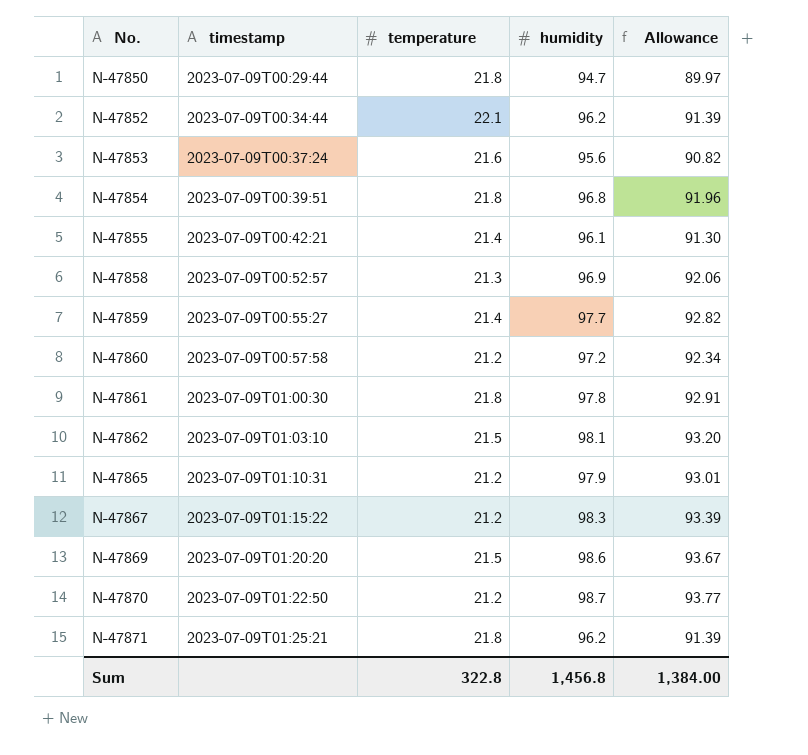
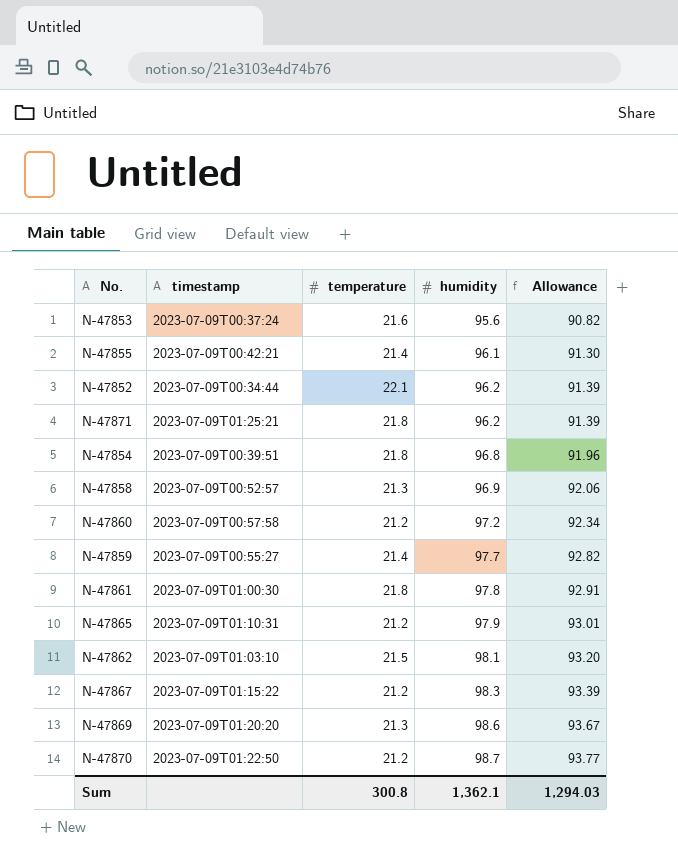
row order: No. ascending -> humidity ascending
row N-47850: 2023-07-09T00:29:44 | 21.8 | 94.7 | 89.97 -> none
N-47869 | temperature: 21.5 -> 21.3
Sum | temperature: 322.8 -> 300.8
Sum | humidity: 1,456.8 -> 1,362.1
Sum | Allowance: 1,384.00 -> 1,294.03

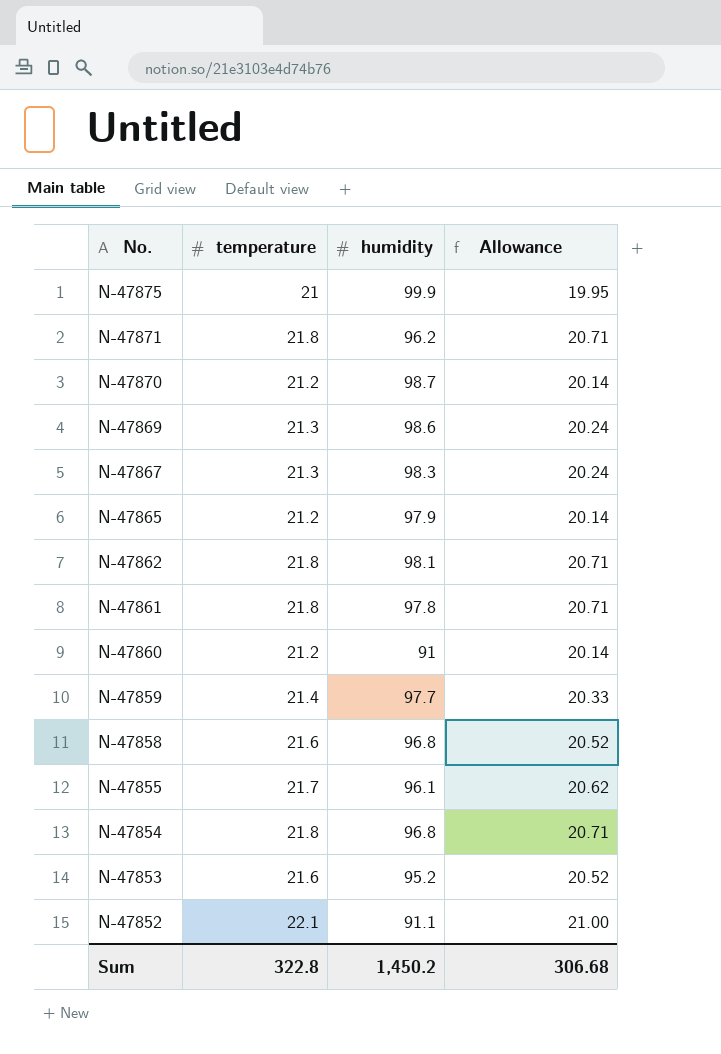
row order: humidity ascending -> No. descending
column timestamp | position: 2 -> none
column Allowance | formula: [humidity] * 0.95 -> [temperature] * 0.95
row N-47875: none -> 21 | 99.9 | 19.95
N-47867 | temperature: 21.2 -> 21.3
N-47862 | temperature: 21.5 -> 21.8
N-47860 | humidity: 97.2 -> 91
N-47858 | temperature: 21.3 -> 21.6
N-47858 | humidity: 96.9 -> 96.8
N-47855 | temperature: 21.4 -> 21.7
N-47853 | humidity: 95.6 -> 95.2
N-47852 | humidity: 96.2 -> 91.1
Sum | temperature: 300.8 -> 322.8
Sum | humidity: 1,362.1 -> 1,450.2
Sum | Allowance: 1,294.03 -> 306.68

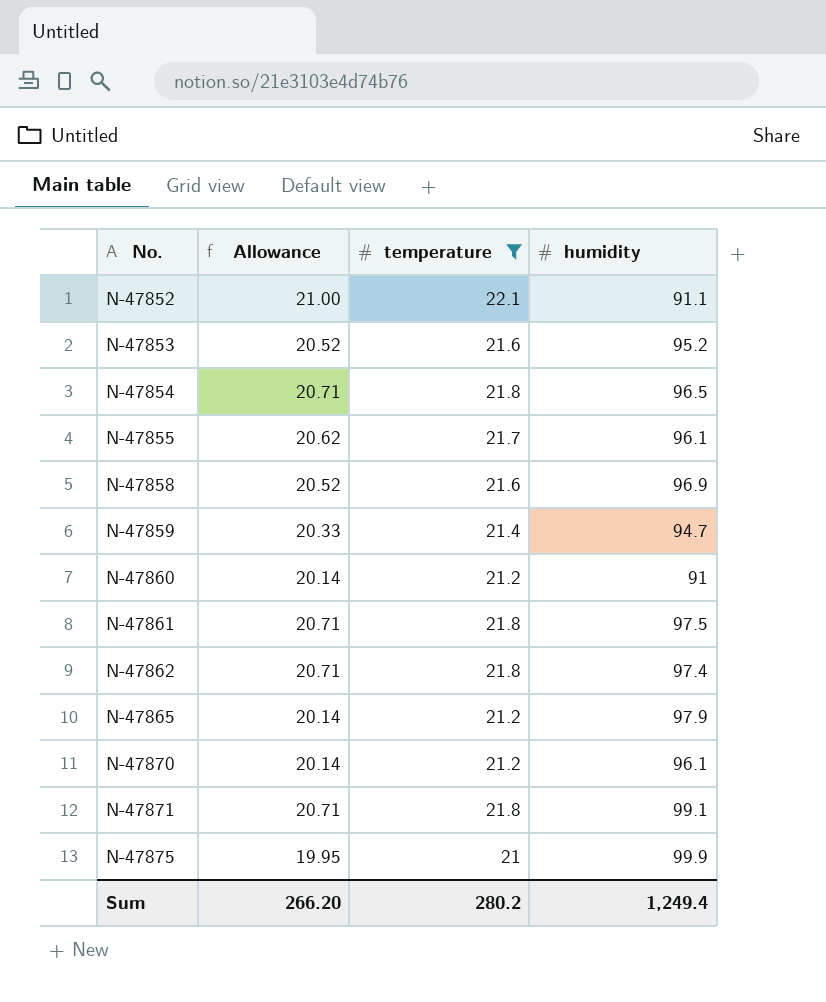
filter: none -> temperature != 21.3
row order: No. descending -> No. ascending
column Allowance | position: 4 -> 2
N-47854 | humidity: 96.8 -> 96.5
N-47858 | humidity: 96.8 -> 96.9
N-47859 | humidity: 97.7 -> 94.7
N-47861 | humidity: 97.8 -> 97.5
N-47862 | humidity: 98.1 -> 97.4
N-47870 | humidity: 98.7 -> 96.1
N-47871 | humidity: 96.2 -> 99.1
Sum | Allowance: 306.68 -> 266.20
Sum | temperature: 322.8 -> 280.2
Sum | humidity: 1,450.2 -> 1,249.4

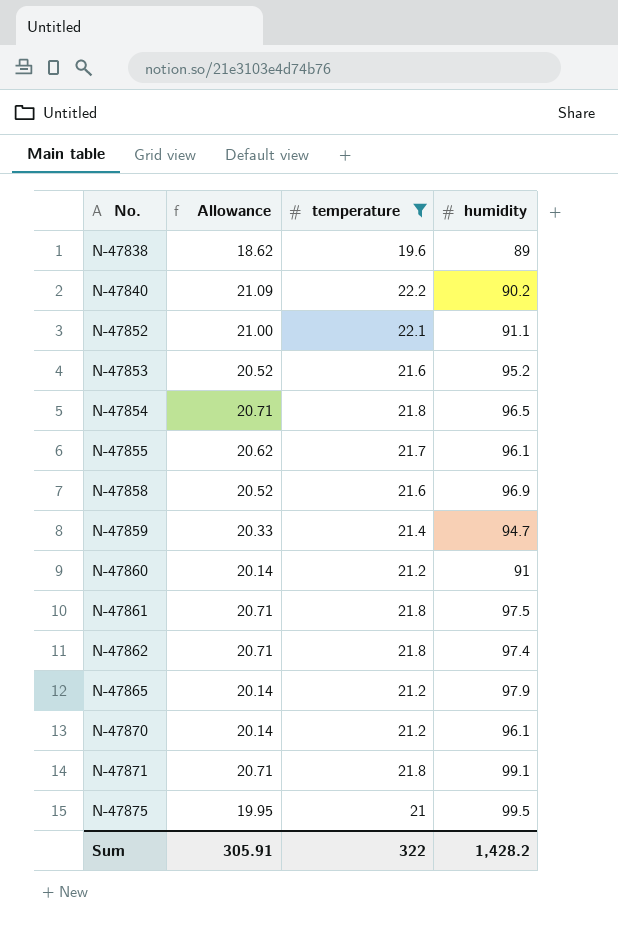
row N-47838: none -> 18.62 | 19.6 | 89
row N-47840: none -> 21.09 | 22.2 | 90.2
N-47875 | humidity: 99.9 -> 99.5
Sum | Allowance: 266.20 -> 305.91
Sum | temperature: 280.2 -> 322
Sum | humidity: 1,249.4 -> 1,428.2

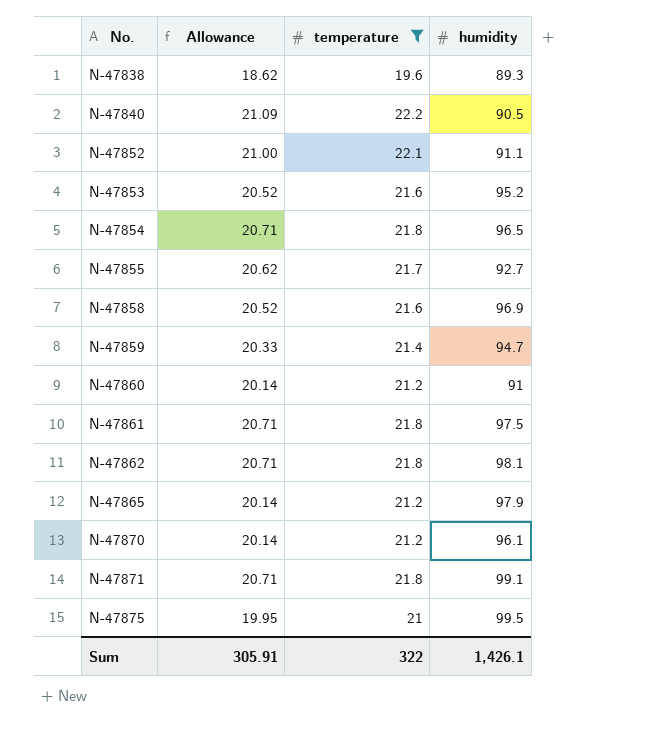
N-47838 | humidity: 89 -> 89.3
N-47840 | humidity: 90.2 -> 90.5
N-47855 | humidity: 96.1 -> 92.7
N-47862 | humidity: 97.4 -> 98.1
Sum | humidity: 1,428.2 -> 1,426.1

